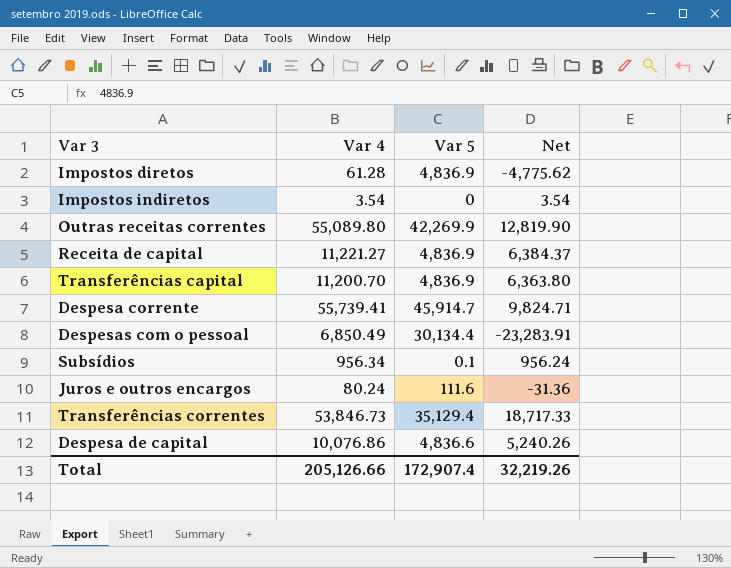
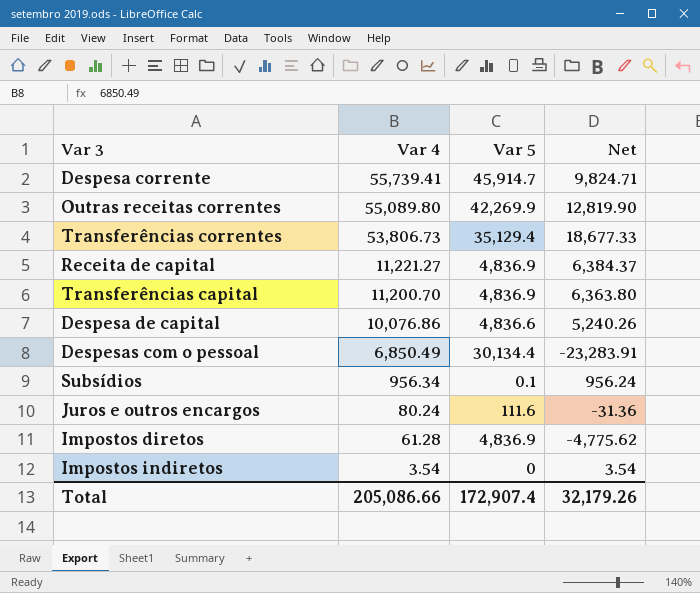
row order: none -> Var 4 descending
Transferências correntes | Var 4: 53,846.73 -> 53,806.73
Transferências correntes | Net: 18,717.33 -> 18,677.33
Total | Var 4: 205,126.66 -> 205,086.66
Total | Net: 32,219.26 -> 32,179.26

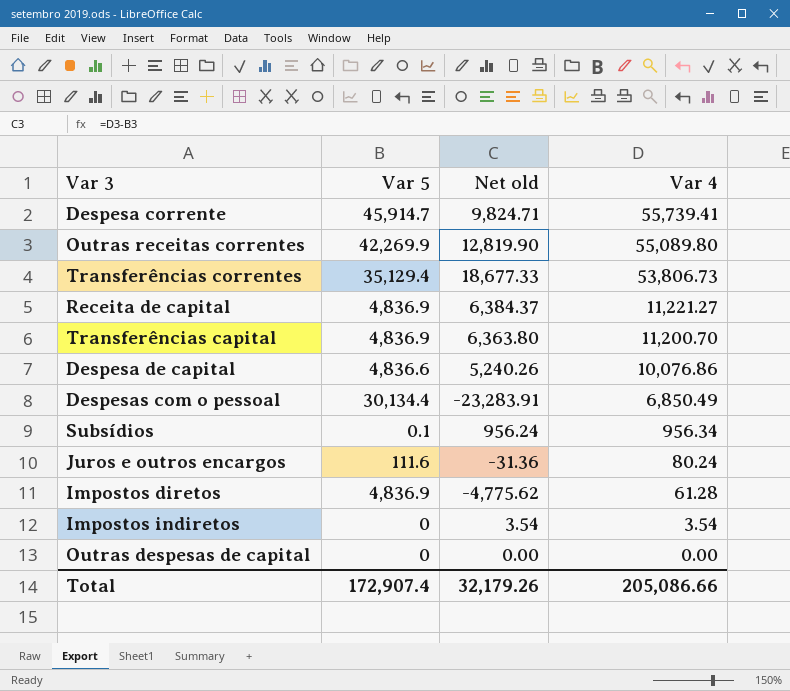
column name: Net -> Net old
column Var 4 | position: 2 -> 4
row Outras despesas de capital: none -> 0 | 0.00 | 0.00

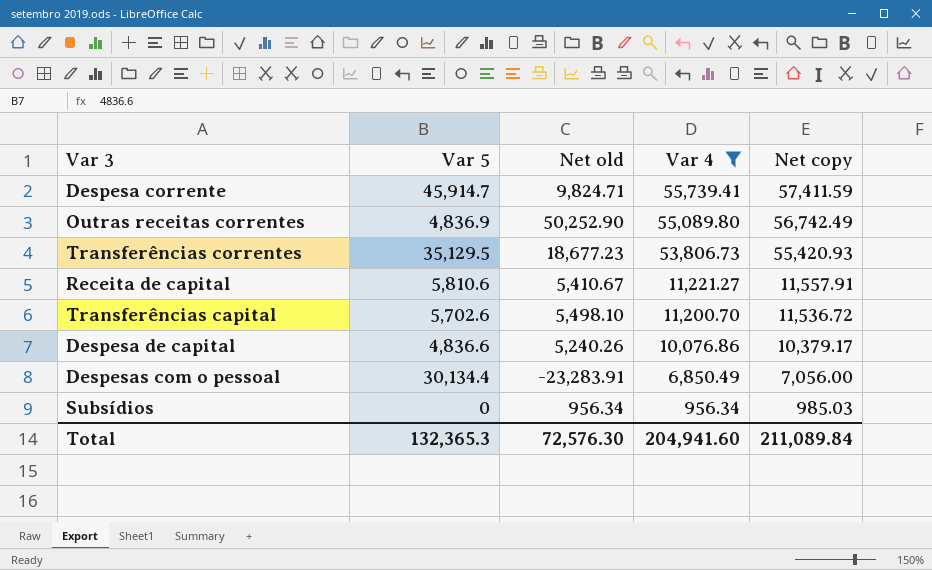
filter: none -> Var 4 >= 956.34
column Net copy | formula: none -> [Var 4] * 1.03
Outras receitas correntes | Var 5: 42,269.9 -> 4,836.9
Outras receitas correntes | Net old: 12,819.90 -> 50,252.90
Transferências correntes | Var 5: 35,129.4 -> 35,129.5
Transferências correntes | Net old: 18,677.33 -> 18,677.23
Receita de capital | Var 5: 4,836.9 -> 5,810.6
Receita de capital | Net old: 6,384.37 -> 5,410.67
Transferências capital | Var 5: 4,836.9 -> 5,702.6
Transferências capital | Net old: 6,363.80 -> 5,498.10
Subsídios | Var 5: 0.1 -> 0
Subsídios | Net old: 956.24 -> 956.34
Total | Var 5: 172,907.4 -> 132,365.3
Total | Net old: 32,179.26 -> 72,576.30
Total | Var 4: 205,086.66 -> 204,941.60

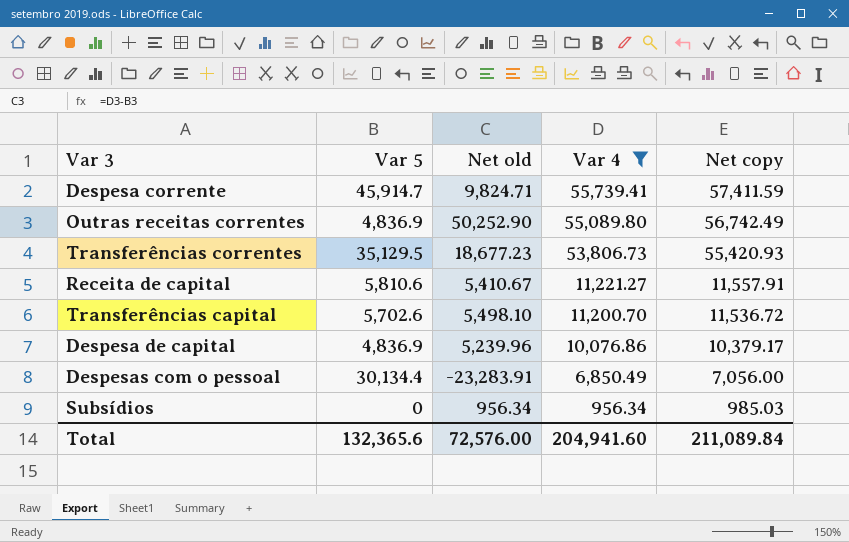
Despesa de capital | Var 5: 4,836.6 -> 4,836.9
Despesa de capital | Net old: 5,240.26 -> 5,239.96
Total | Var 5: 132,365.3 -> 132,365.6
Total | Net old: 72,576.30 -> 72,576.00

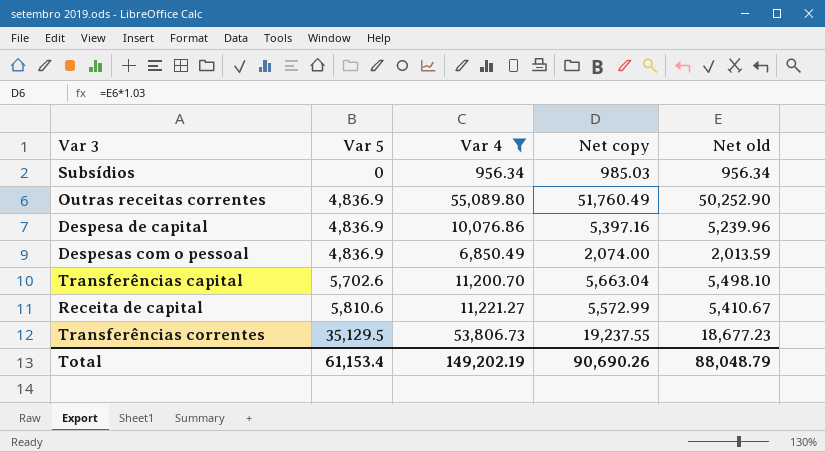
row order: Var 4 descending -> Var 5 ascending
column Net copy | formula: [Var 4] * 1.03 -> [Net old] * 1.03
column Net old | position: 3 -> 5
row Despesa corrente: 45,914.7 | 9,824.71 | 55,739.41 | 57,411.59 -> none
Despesas com o pessoal | Var 5: 30,134.4 -> 4,836.9
Despesas com o pessoal | Net old: -23,283.91 -> 2,013.59
Total | Var 5: 132,365.6 -> 61,153.4
Total | Var 4: 204,941.60 -> 149,202.19
Total | Net copy: 211,089.84 -> 90,690.26
Total | Net old: 72,576.00 -> 88,048.79

